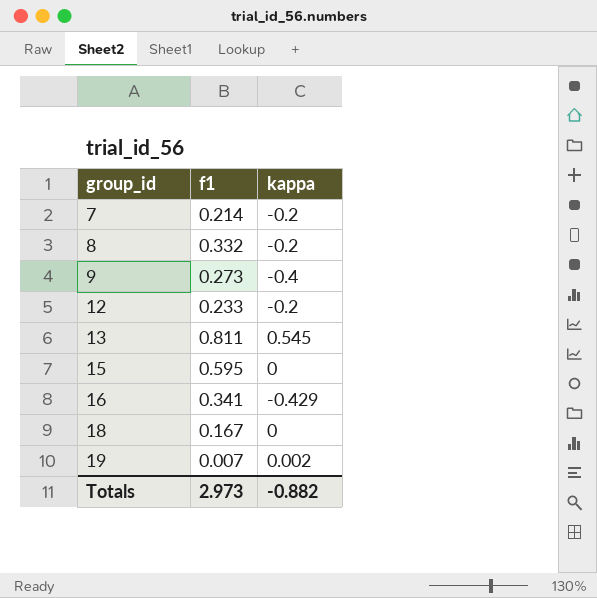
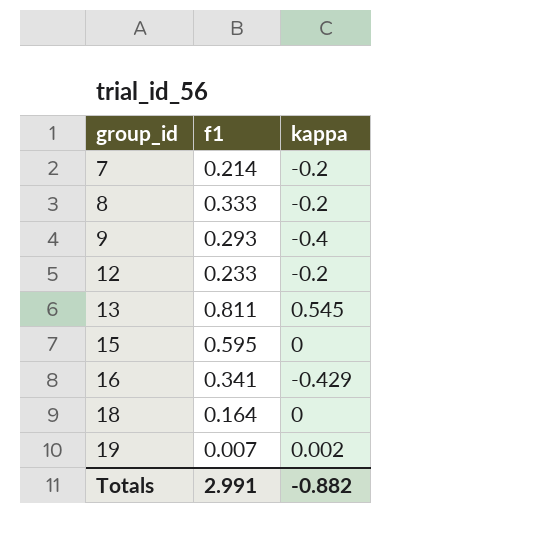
8 | f1: 0.332 -> 0.333
9 | f1: 0.273 -> 0.293
18 | f1: 0.167 -> 0.164
Totals | f1: 2.973 -> 2.991

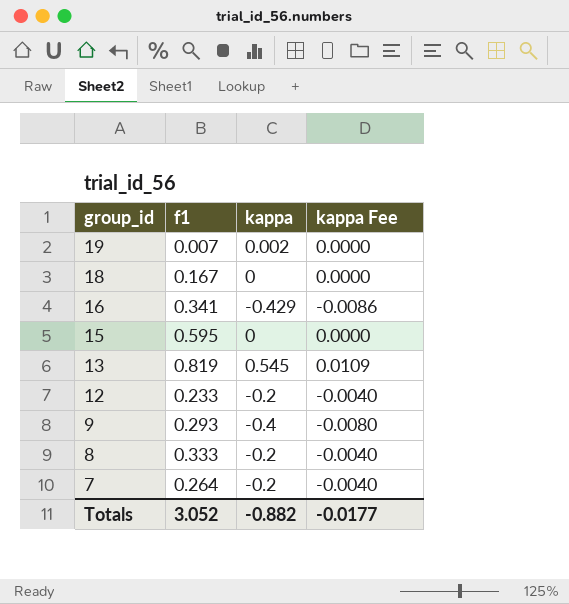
row order: group_id ascending -> group_id descending
column kappa Fee | formula: none -> [kappa] * 0.02
18 | f1: 0.164 -> 0.167
13 | f1: 0.811 -> 0.819
7 | f1: 0.214 -> 0.264
Totals | f1: 2.991 -> 3.052

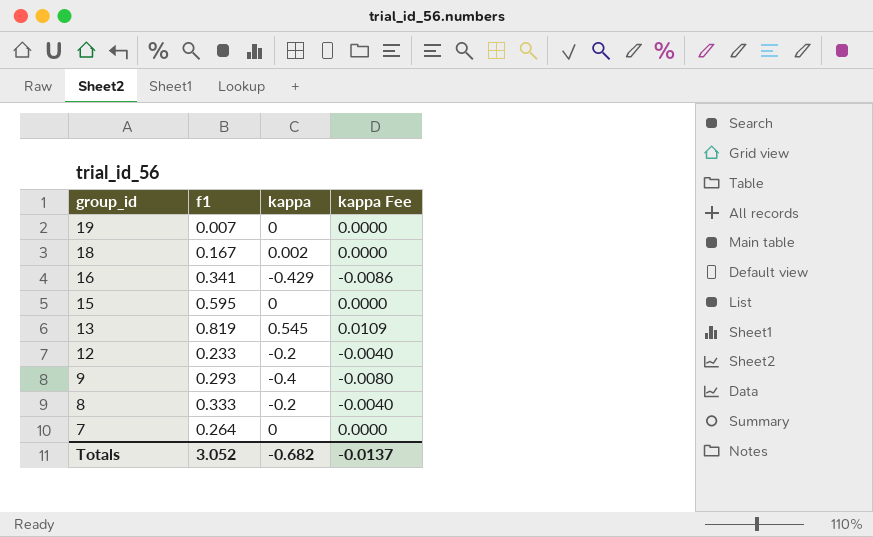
19 | kappa: 0.002 -> 0
18 | kappa: 0 -> 0.002
7 | kappa: -0.2 -> 0
7 | kappa Fee: -0.0040 -> 0.0000
Totals | kappa: -0.882 -> -0.682
Totals | kappa Fee: -0.0177 -> -0.0137

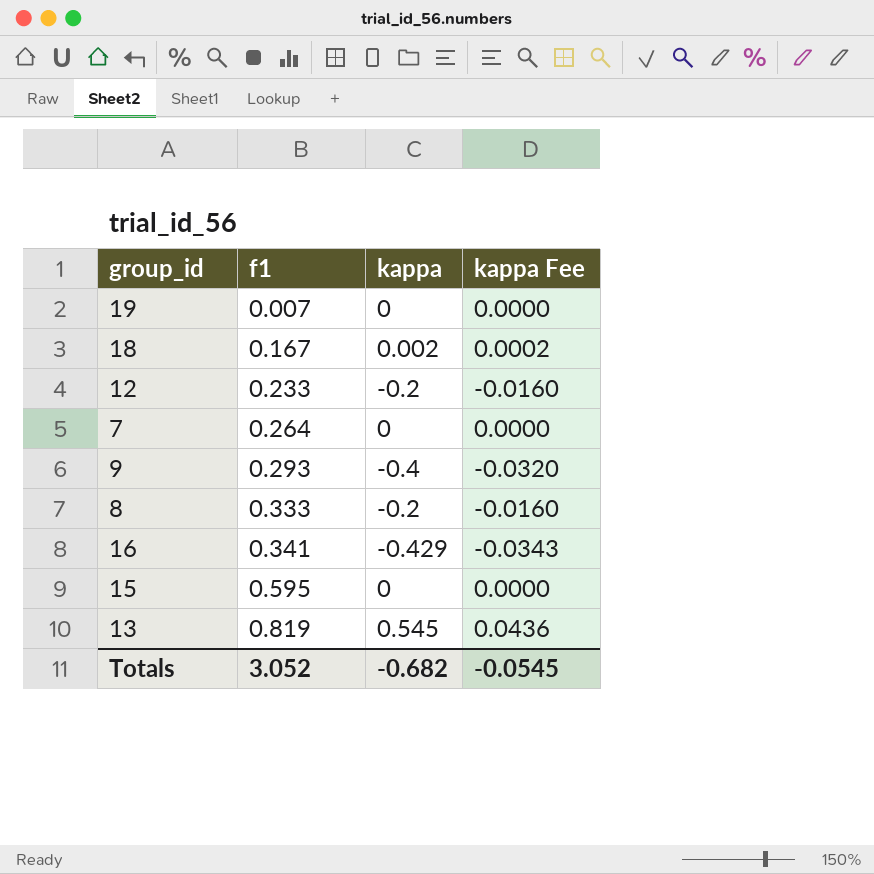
row order: group_id descending -> f1 ascending
column kappa Fee | formula: [kappa] * 0.02 -> [kappa] * 0.08
Totals | kappa Fee: -0.0137 -> -0.0545

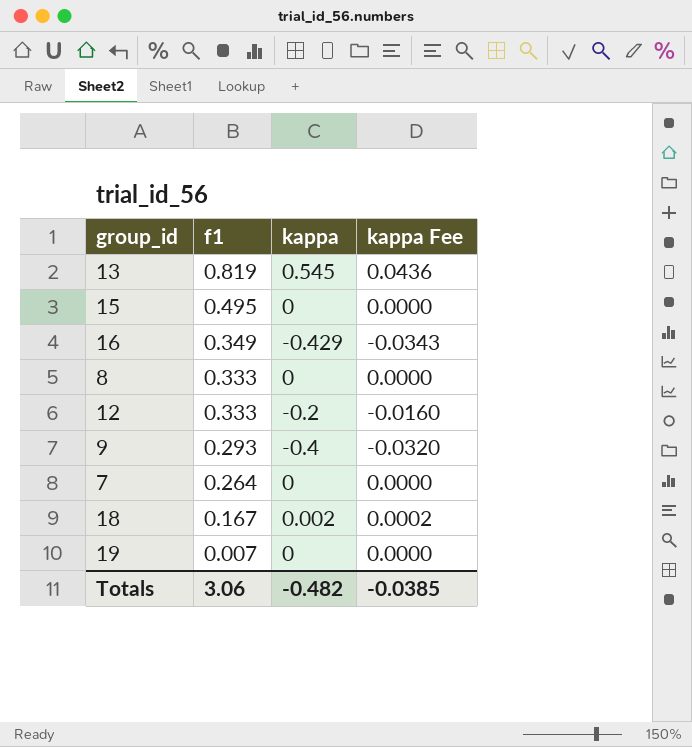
row order: f1 ascending -> f1 descending
15 | f1: 0.595 -> 0.495
16 | f1: 0.341 -> 0.349
8 | kappa: -0.2 -> 0
8 | kappa Fee: -0.0160 -> 0.0000
12 | f1: 0.233 -> 0.333
Totals | f1: 3.052 -> 3.06
Totals | kappa: -0.682 -> -0.482
Totals | kappa Fee: -0.0545 -> -0.0385

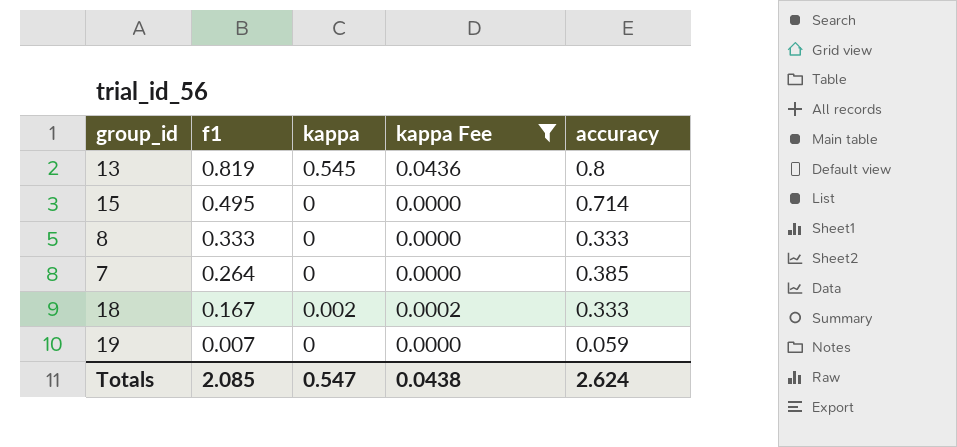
filter: none -> kappa Fee >= 0.0000
column accuracy | position: none -> 5
Totals | f1: 3.06 -> 2.085
Totals | kappa: -0.482 -> 0.547
Totals | kappa Fee: -0.0385 -> 0.0438

